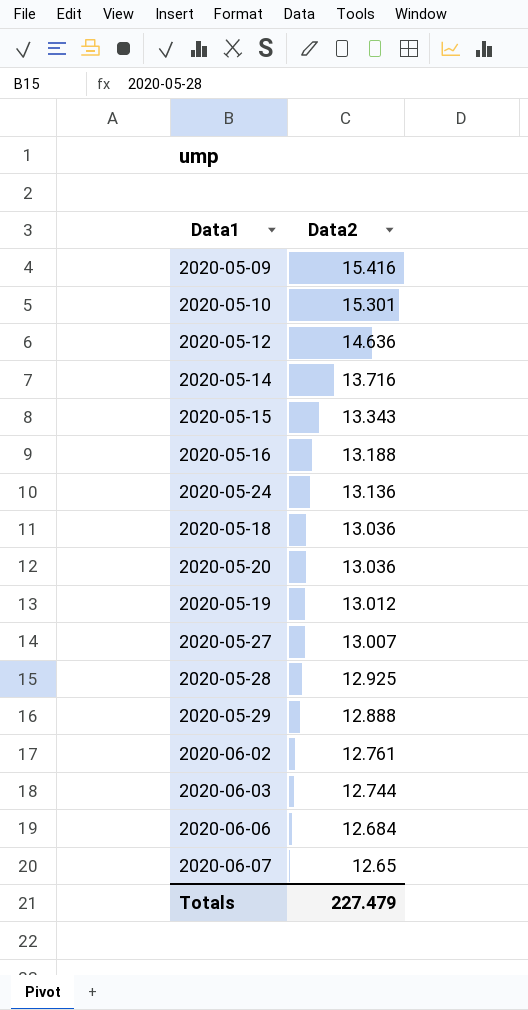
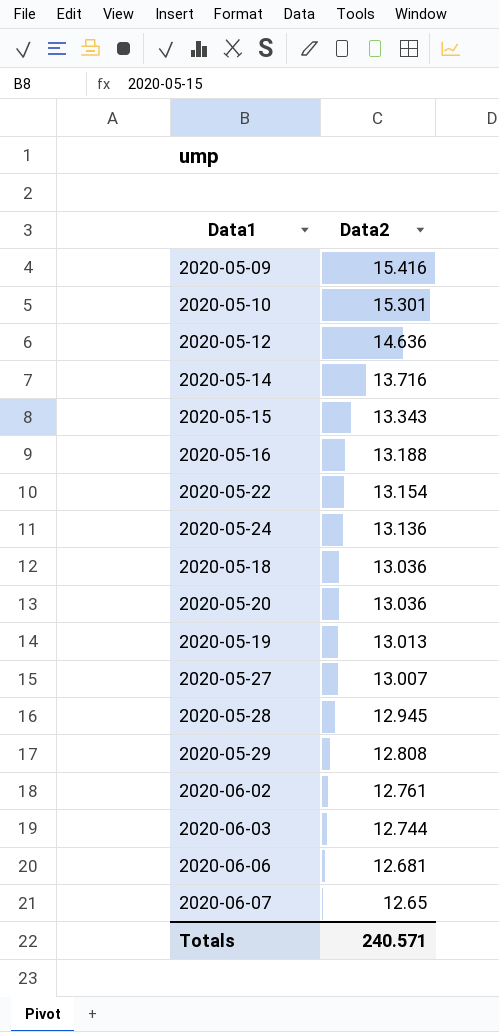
row 2020-05-22: none -> 13.154
2020-05-19 | Data2: 13.012 -> 13.013
2020-05-28 | Data2: 12.925 -> 12.945
2020-05-29 | Data2: 12.888 -> 12.808
2020-06-06 | Data2: 12.684 -> 12.681
Totals | Data2: 227.479 -> 240.571

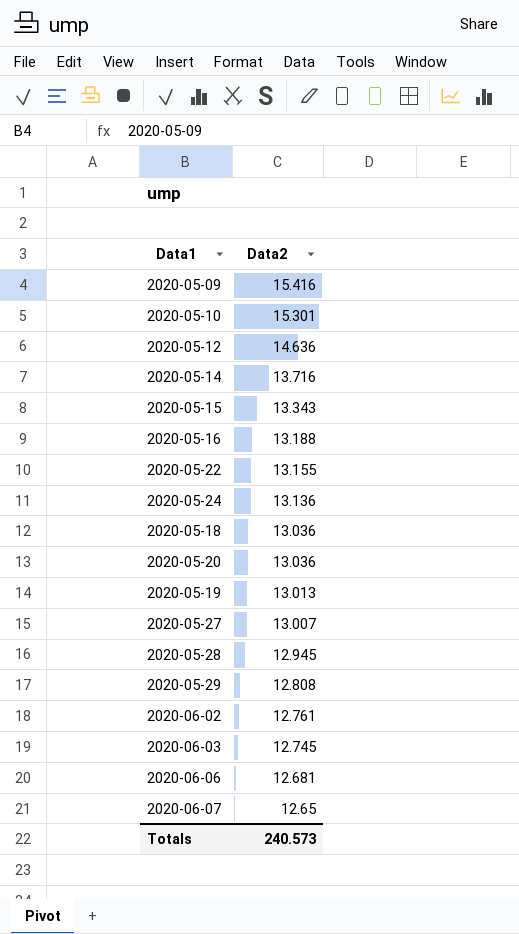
2020-05-22 | Data2: 13.154 -> 13.155
2020-06-03 | Data2: 12.744 -> 12.745
Totals | Data2: 240.571 -> 240.573

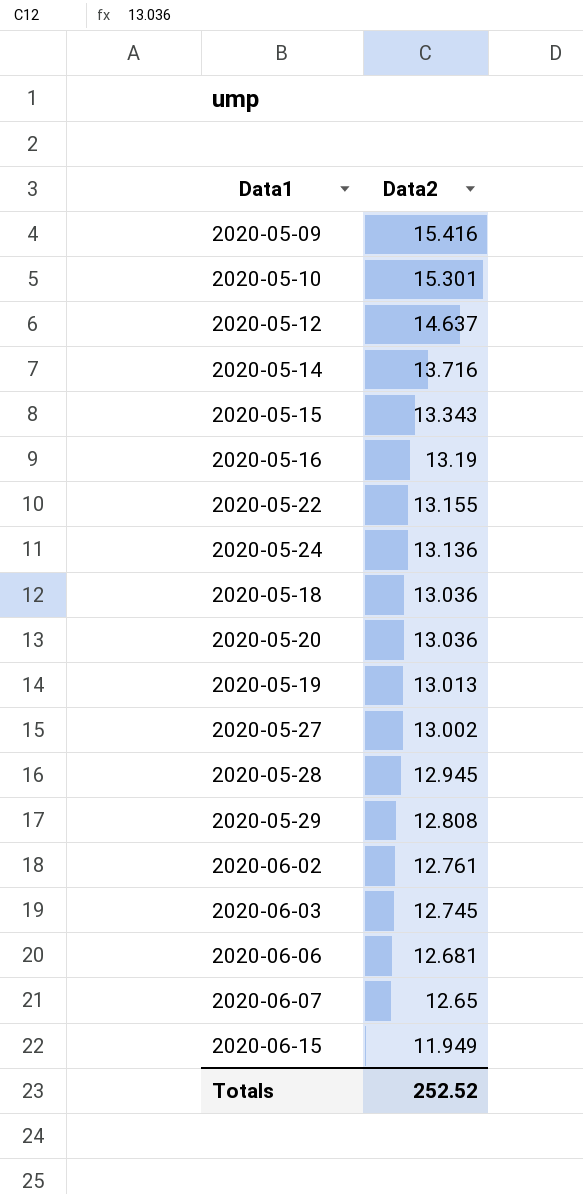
2020-05-12 | Data2: 14.636 -> 14.637
2020-05-16 | Data2: 13.188 -> 13.19
2020-05-27 | Data2: 13.007 -> 13.002
row 2020-06-15: none -> 11.949
Totals | Data2: 240.573 -> 252.52

